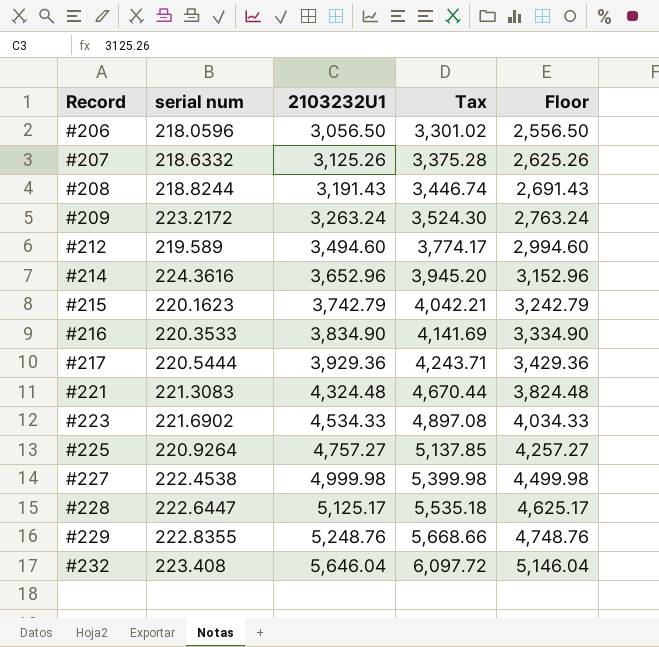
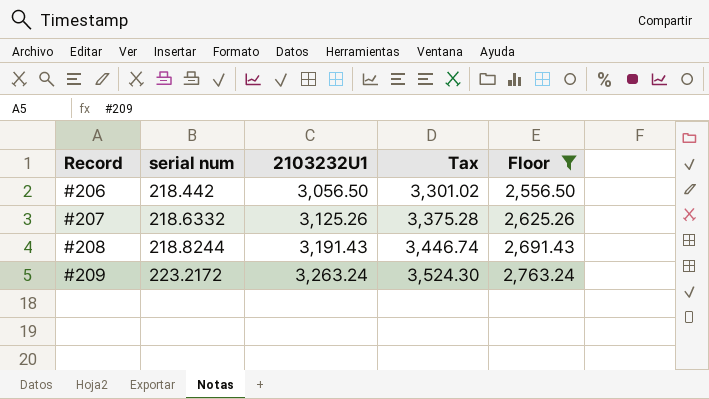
filter: none -> Floor <= 2,763.24
#206 | serial num: 218.0596 -> 218.442

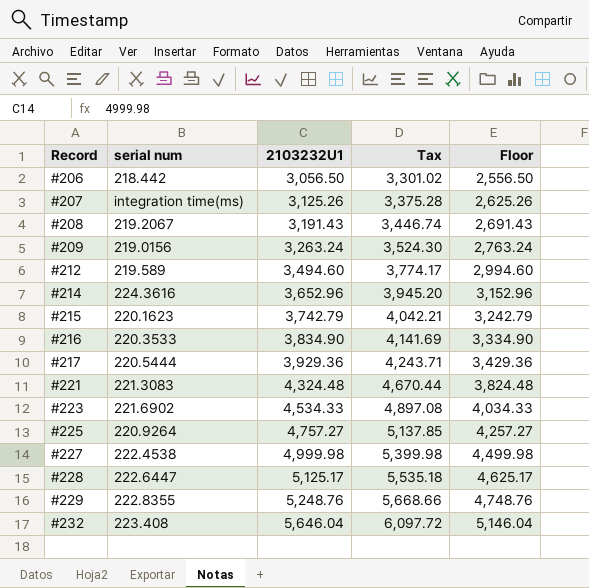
filter: Floor <= 2,763.24 -> none
#207 | serial num: 218.6332 -> integration time(ms)
#208 | serial num: 218.8244 -> 219.2067
#209 | serial num: 223.2172 -> 219.0156

